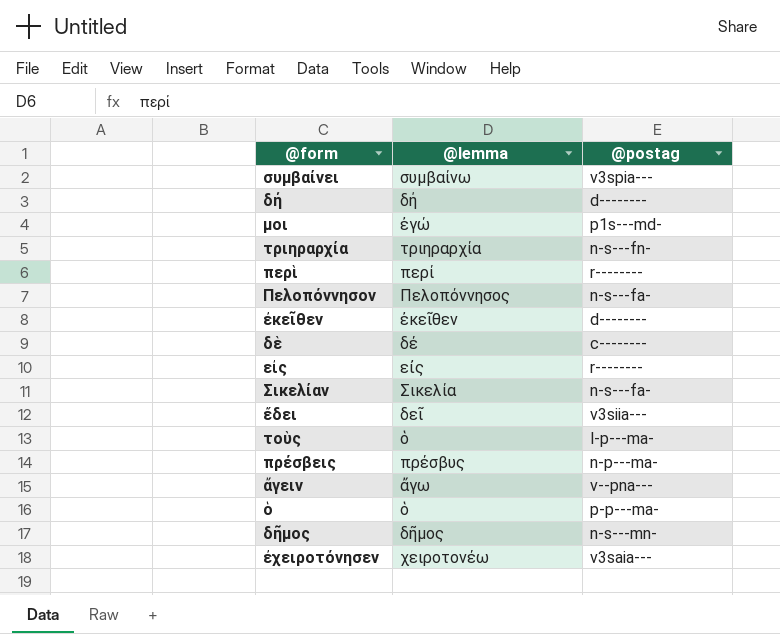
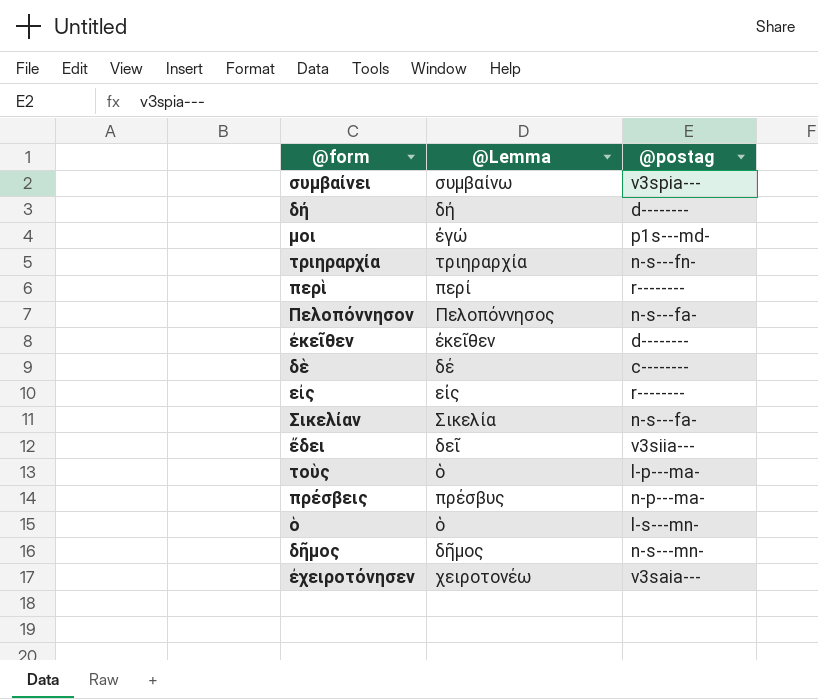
column name: @lemma -> @Lemma
row ἄγειν: ἄγω | v--pna--- -> none
ὁ | @postag: p-p---ma- -> l-s---mn-

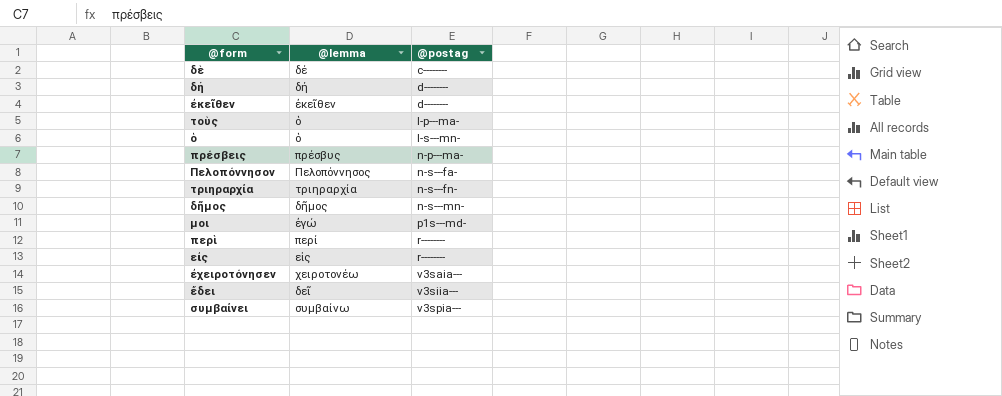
row order: none -> @postag ascending
column name: @Lemma -> @lemma
row Σικελίαν: Σικελία | n-s---fa- -> none

